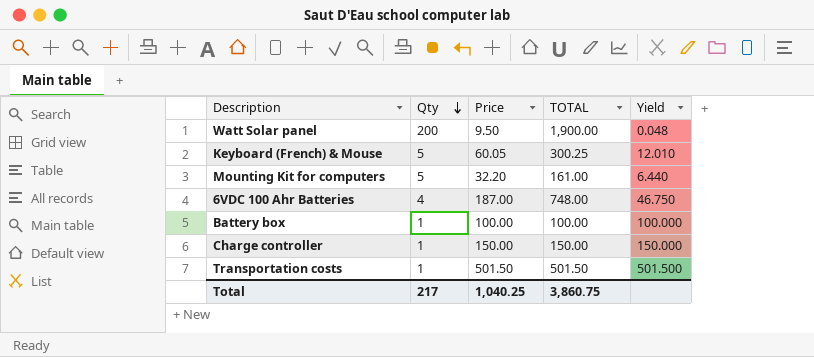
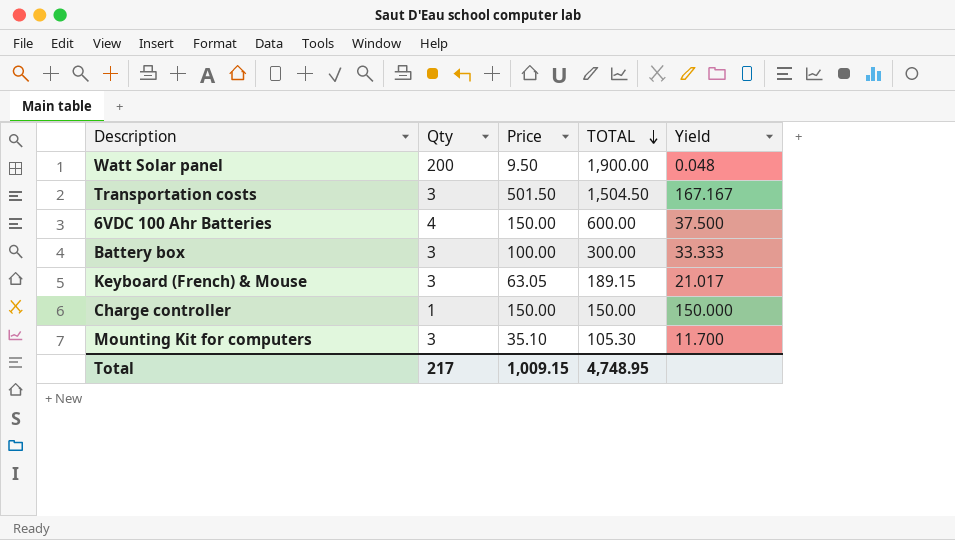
row order: Qty descending -> TOTAL descending
Transportation costs | Qty: 1 -> 3
Transportation costs | TOTAL: 501.50 -> 1,504.50
Transportation costs | Yield: 501.500 -> 167.167
6VDC 100 Ahr Batteries | Price: 187.00 -> 150.00
6VDC 100 Ahr Batteries | TOTAL: 748.00 -> 600.00
6VDC 100 Ahr Batteries | Yield: 46.750 -> 37.500
Battery box | Qty: 1 -> 3
Battery box | TOTAL: 100.00 -> 300.00
Battery box | Yield: 100.000 -> 33.333
Keyboard (French) & Mouse | Qty: 5 -> 3
Keyboard (French) & Mouse | Price: 60.05 -> 63.05
Keyboard (French) & Mouse | TOTAL: 300.25 -> 189.15
Keyboard (French) & Mouse | Yield: 12.010 -> 21.017
Mounting Kit for computers | Qty: 5 -> 3
Mounting Kit for computers | Price: 32.20 -> 35.10
Mounting Kit for computers | TOTAL: 161.00 -> 105.30
Mounting Kit for computers | Yield: 6.440 -> 11.700
Total | Price: 1,040.25 -> 1,009.15
Total | TOTAL: 3,860.75 -> 4,748.95

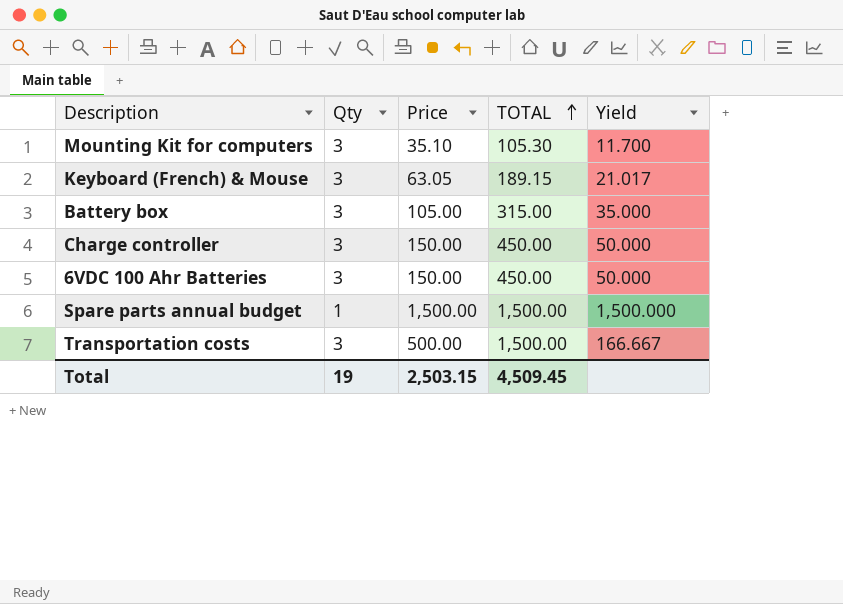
row order: TOTAL descending -> TOTAL ascending
row Watt Solar panel: 200 | 9.50 | 1,900.00 | 0.048 -> none
Battery box | Price: 100.00 -> 105.00
Battery box | TOTAL: 300.00 -> 315.00
Battery box | Yield: 33.333 -> 35.000
Charge controller | Qty: 1 -> 3
Charge controller | TOTAL: 150.00 -> 450.00
Charge controller | Yield: 150.000 -> 50.000
6VDC 100 Ahr Batteries | Qty: 4 -> 3
6VDC 100 Ahr Batteries | TOTAL: 600.00 -> 450.00
6VDC 100 Ahr Batteries | Yield: 37.500 -> 50.000
row Spare parts annual budget: none -> 1 | 1,500.00 | 1,500.00 | 1,500.000
Transportation costs | Price: 501.50 -> 500.00
Transportation costs | TOTAL: 1,504.50 -> 1,500.00
Transportation costs | Yield: 167.167 -> 166.667
Total | Qty: 217 -> 19
Total | Price: 1,009.15 -> 2,503.15
Total | TOTAL: 4,748.95 -> 4,509.45

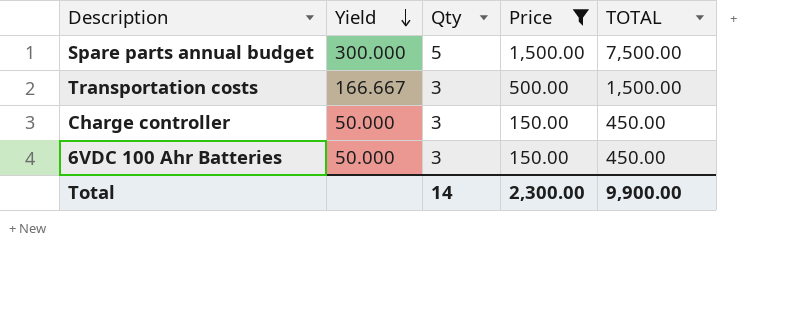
filter: none -> Price >= 150.00
row order: TOTAL ascending -> Yield descending
column Yield | position: 5 -> 2
Spare parts annual budget | Yield: 1,500.000 -> 300.000
Spare parts annual budget | Qty: 1 -> 5
Spare parts annual budget | TOTAL: 1,500.00 -> 7,500.00
Total | Qty: 19 -> 14
Total | Price: 2,503.15 -> 2,300.00
Total | TOTAL: 4,509.45 -> 9,900.00

